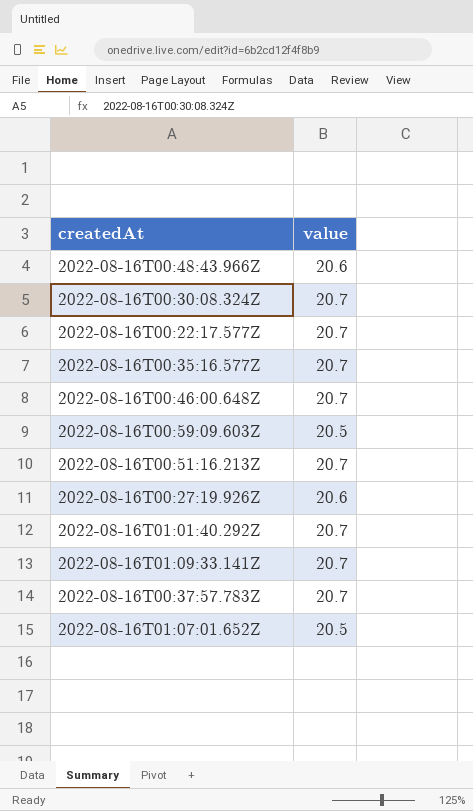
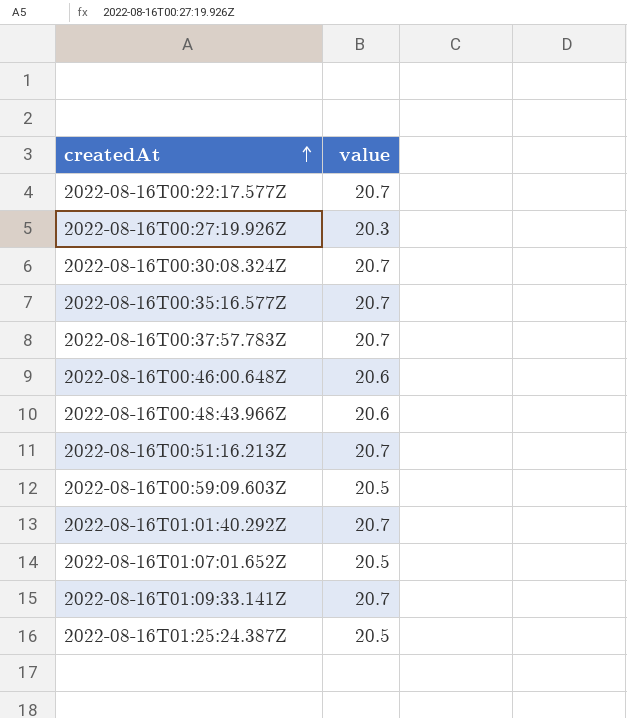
row order: none -> createdAt ascending
2022-08-16T00:27:19.926Z | value: 20.6 -> 20.3
2022-08-16T00:46:00.648Z | value: 20.7 -> 20.6
row 2022-08-16T01:25:24.387Z: none -> 20.5

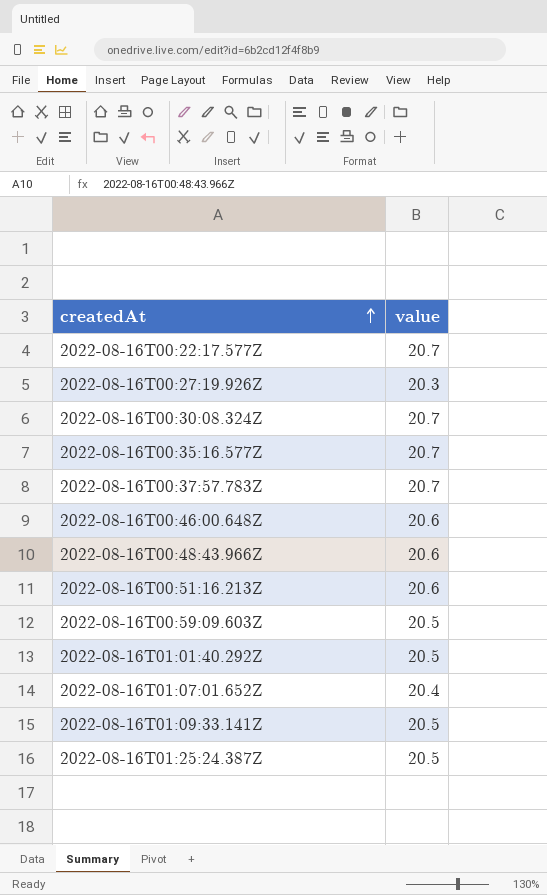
2022-08-16T00:51:16.213Z | value: 20.7 -> 20.6
2022-08-16T01:01:40.292Z | value: 20.7 -> 20.5
2022-08-16T01:07:01.652Z | value: 20.5 -> 20.4
2022-08-16T01:09:33.141Z | value: 20.7 -> 20.5

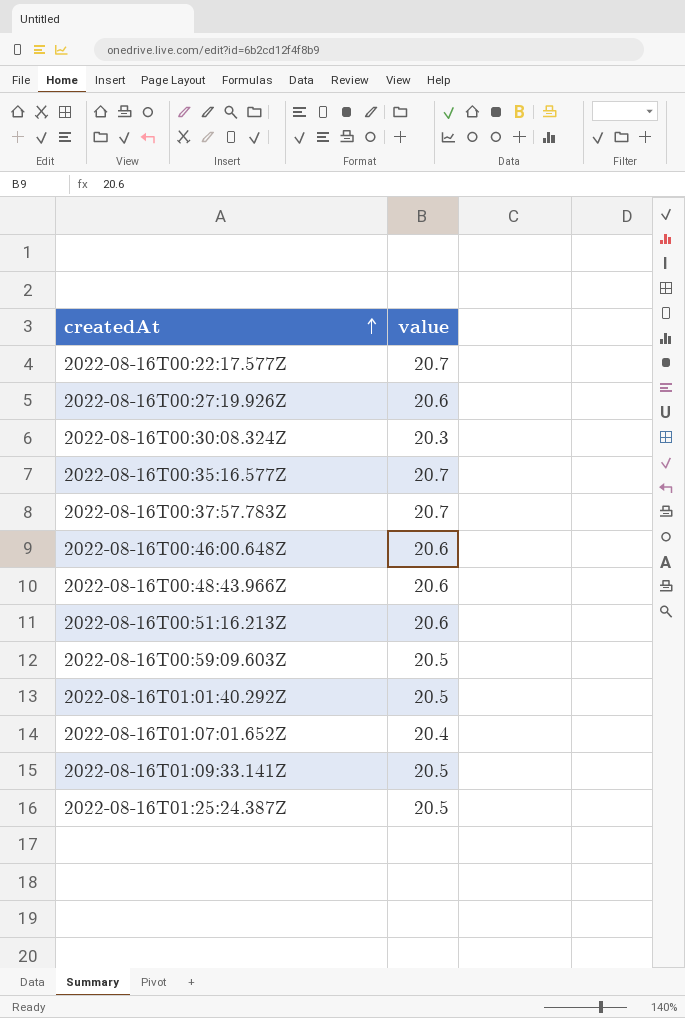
2022-08-16T00:27:19.926Z | value: 20.3 -> 20.6
2022-08-16T00:30:08.324Z | value: 20.7 -> 20.3

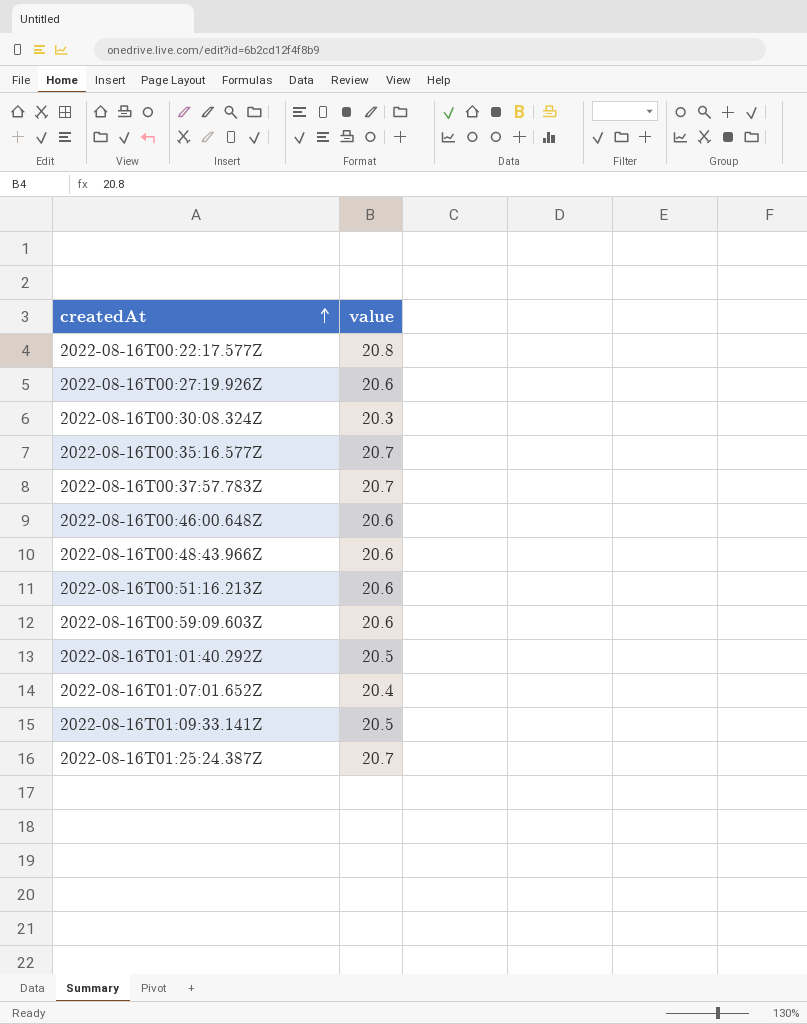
2022-08-16T00:22:17.577Z | value: 20.7 -> 20.8
2022-08-16T00:59:09.603Z | value: 20.5 -> 20.6
2022-08-16T01:25:24.387Z | value: 20.5 -> 20.7

